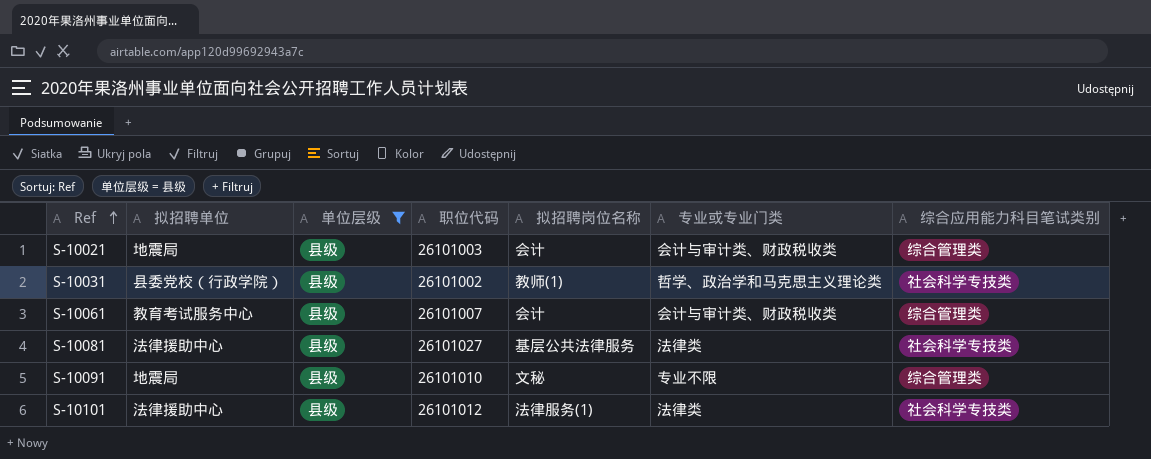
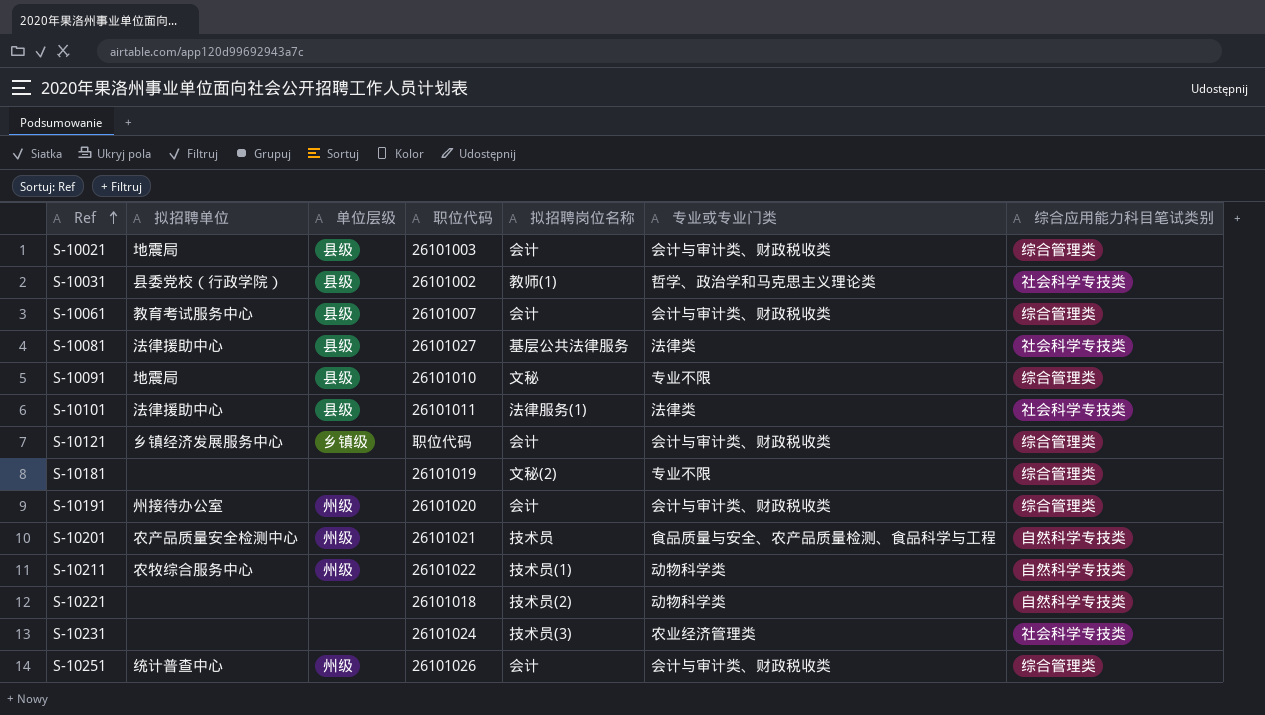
filter: 单位层级 = 县级 -> none
S-10101 | 职位代码: 26101012 -> 26101011

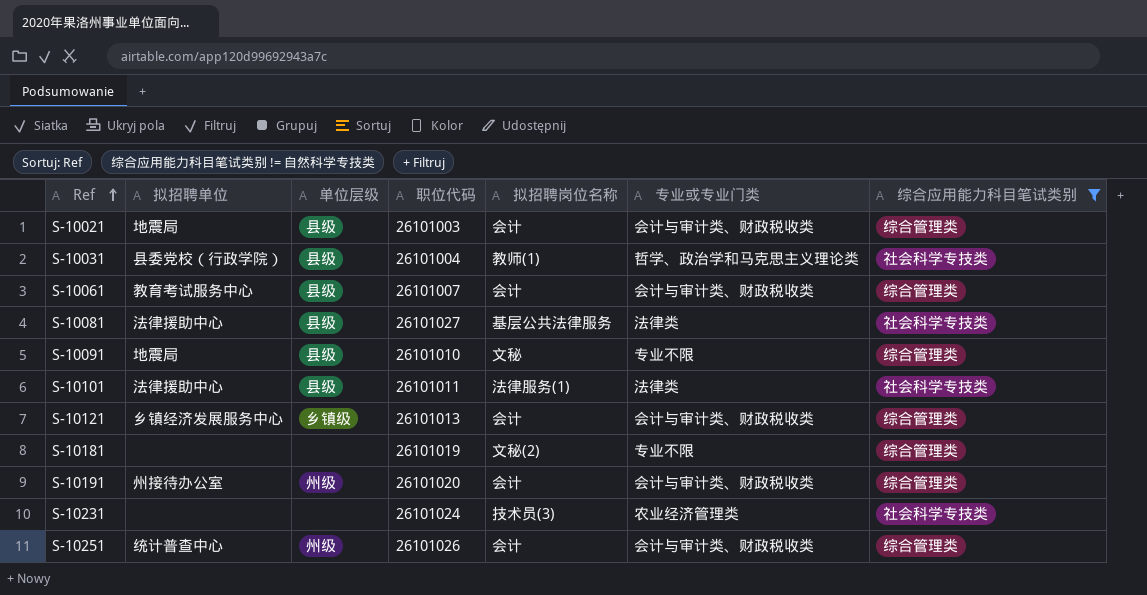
filter: none -> 综合应用能力科目笔试类别 != 自然科学专技类
S-10031 | 职位代码: 26101002 -> 26101004
S-10121 | 职位代码: 职位代码 -> 26101013

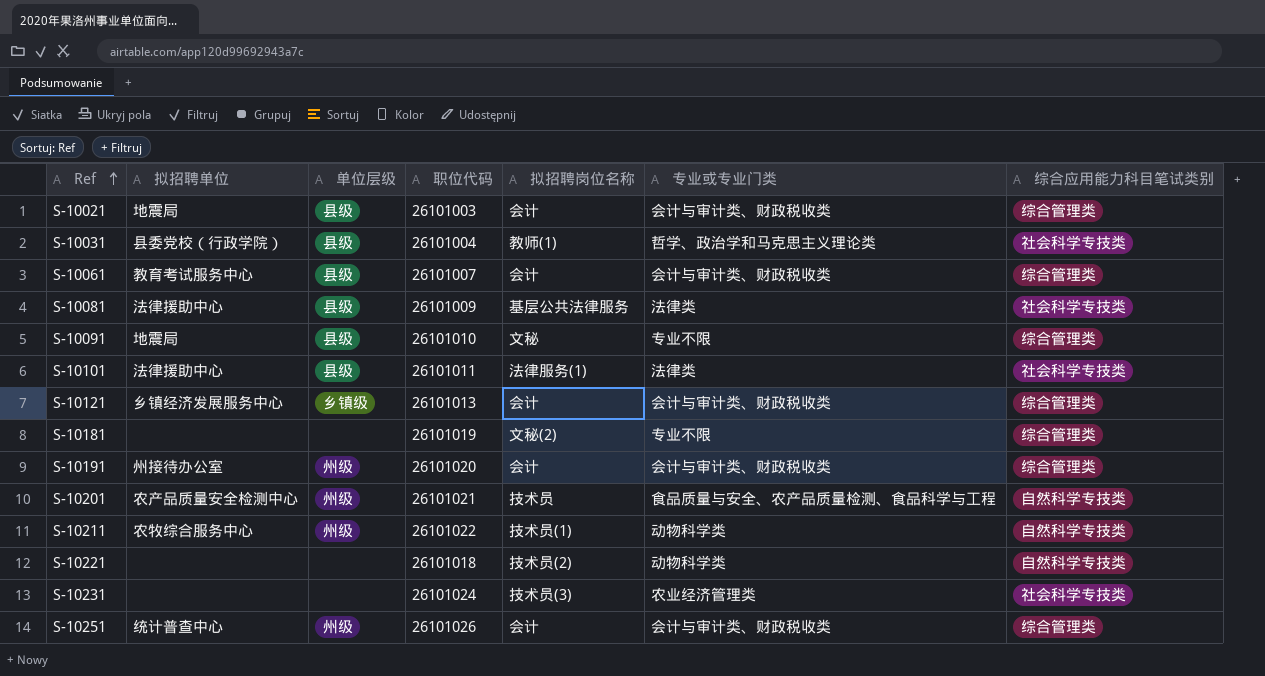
filter: 综合应用能力科目笔试类别 != 自然科学专技类 -> none
S-10081 | 职位代码: 26101027 -> 26101009

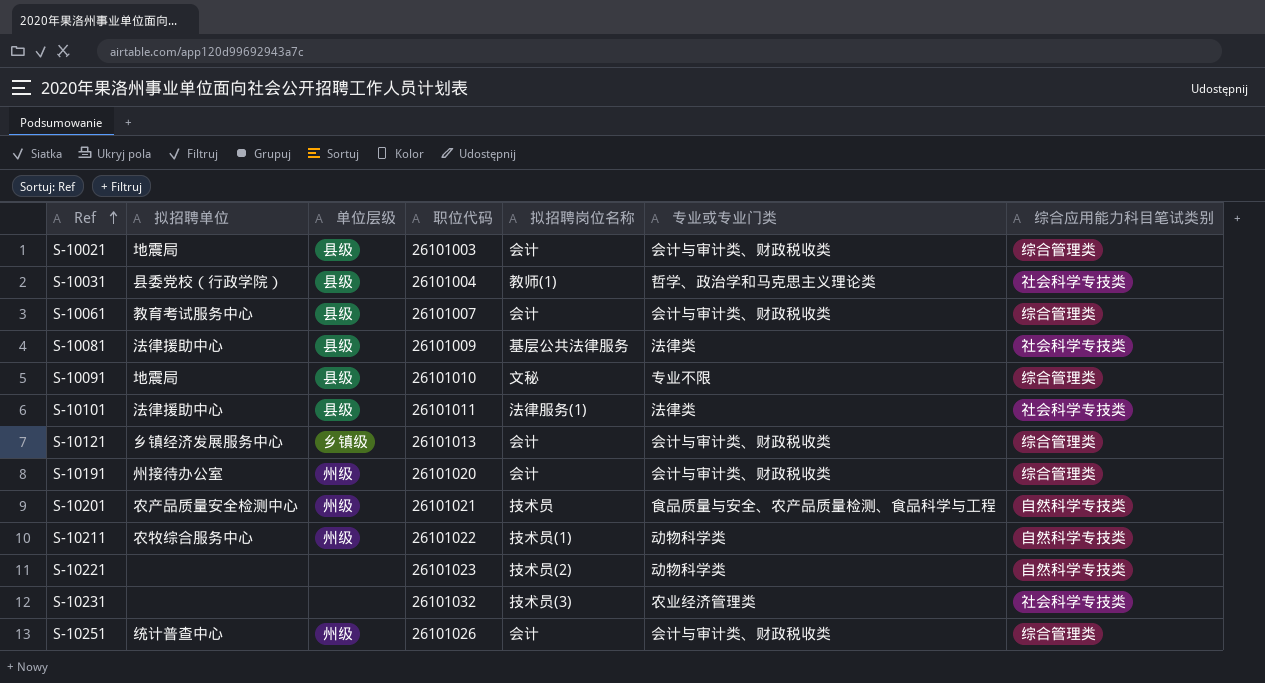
row S-10181: none | none | 26101019 | 文秘(2) | 专业不限 | 综合管理类 -> none
S-10221 | 职位代码: 26101018 -> 26101023
S-10231 | 职位代码: 26101024 -> 26101032

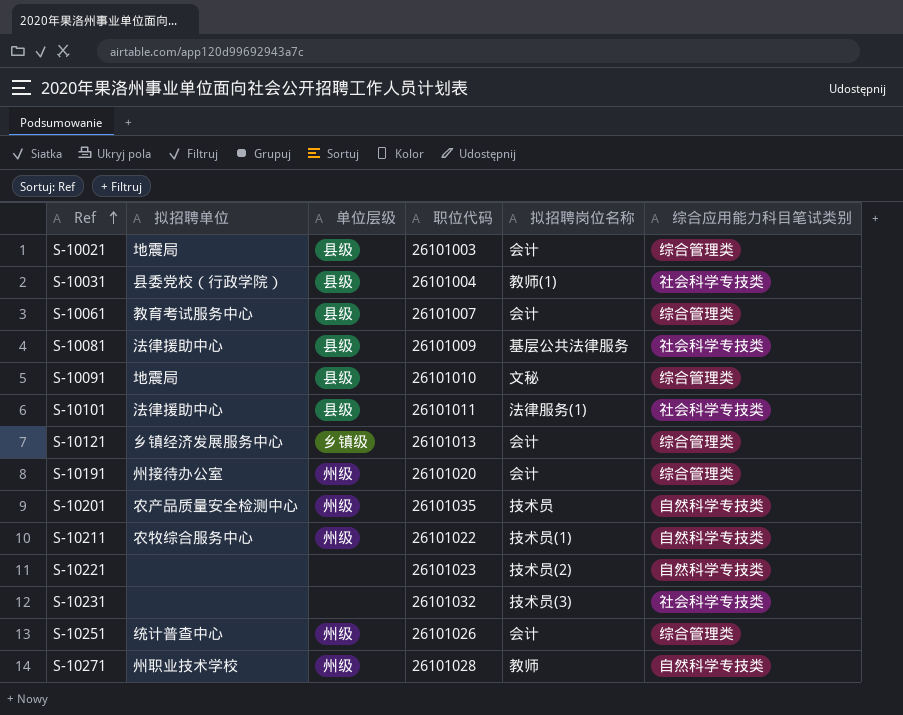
column 专业或专业门类 | position: 6 -> none
S-10201 | 职位代码: 26101021 -> 26101035
row S-10271: none -> 州职业技术学校 | 州级 | 26101028 | 教师 | 自然科学专技类

